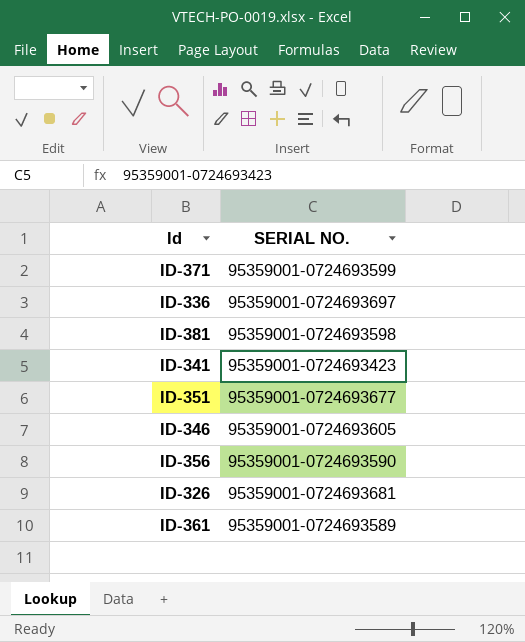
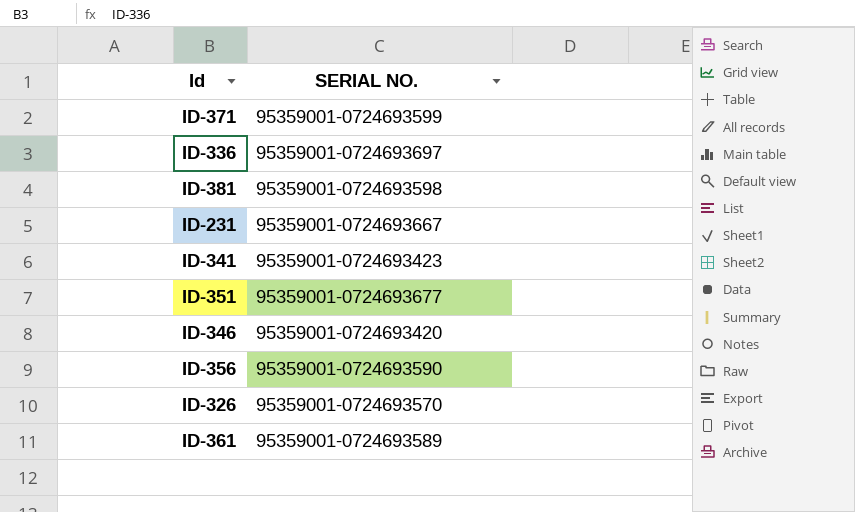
row ID-231: none -> 95359001-0724693667
ID-346 | SERIAL NO.: 95359001-0724693605 -> 95359001-0724693420
ID-326 | SERIAL NO.: 95359001-0724693681 -> 95359001-0724693570

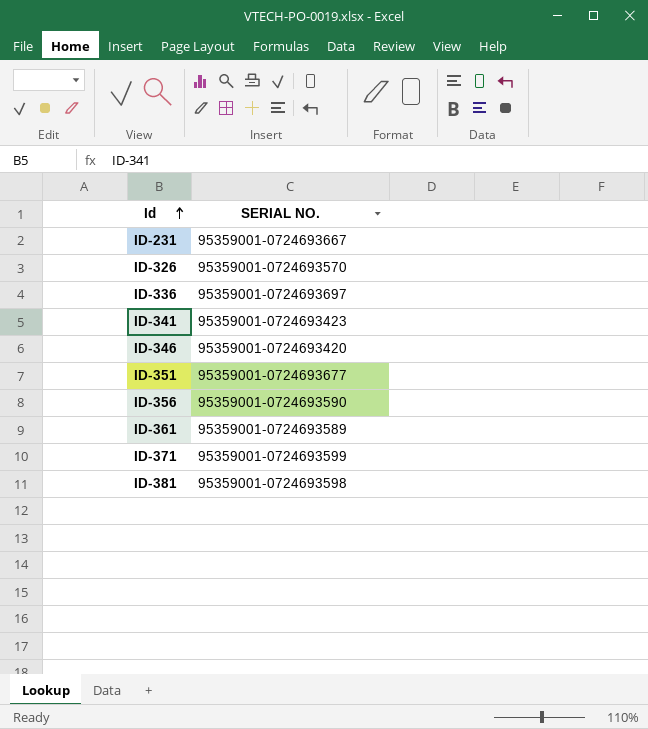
row order: none -> Id ascending

